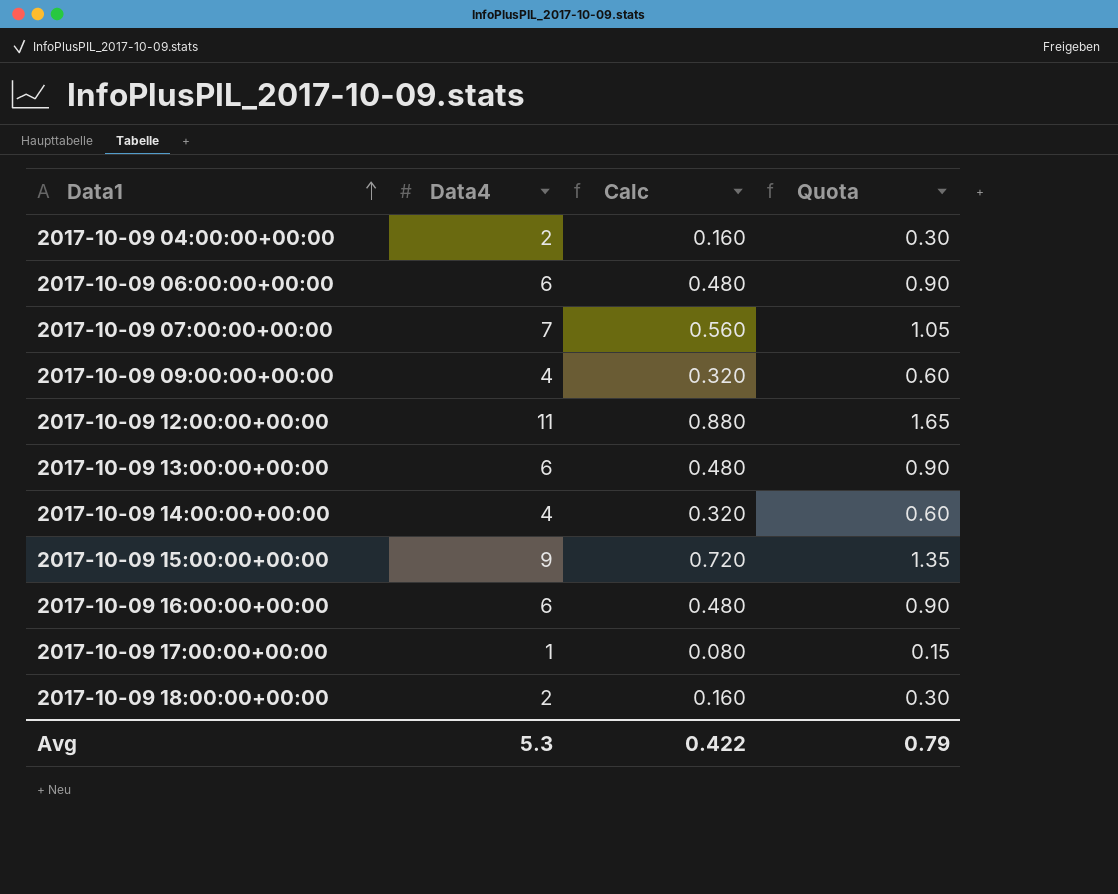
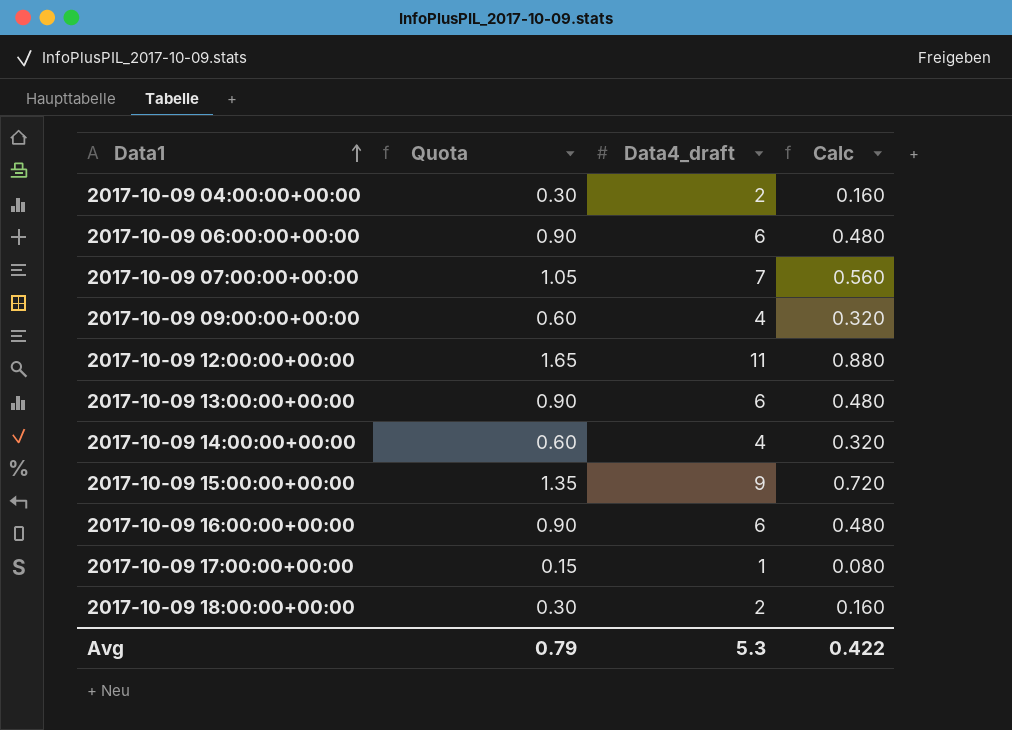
column Quota | position: 4 -> 2
column name: Data4 -> Data4_draft

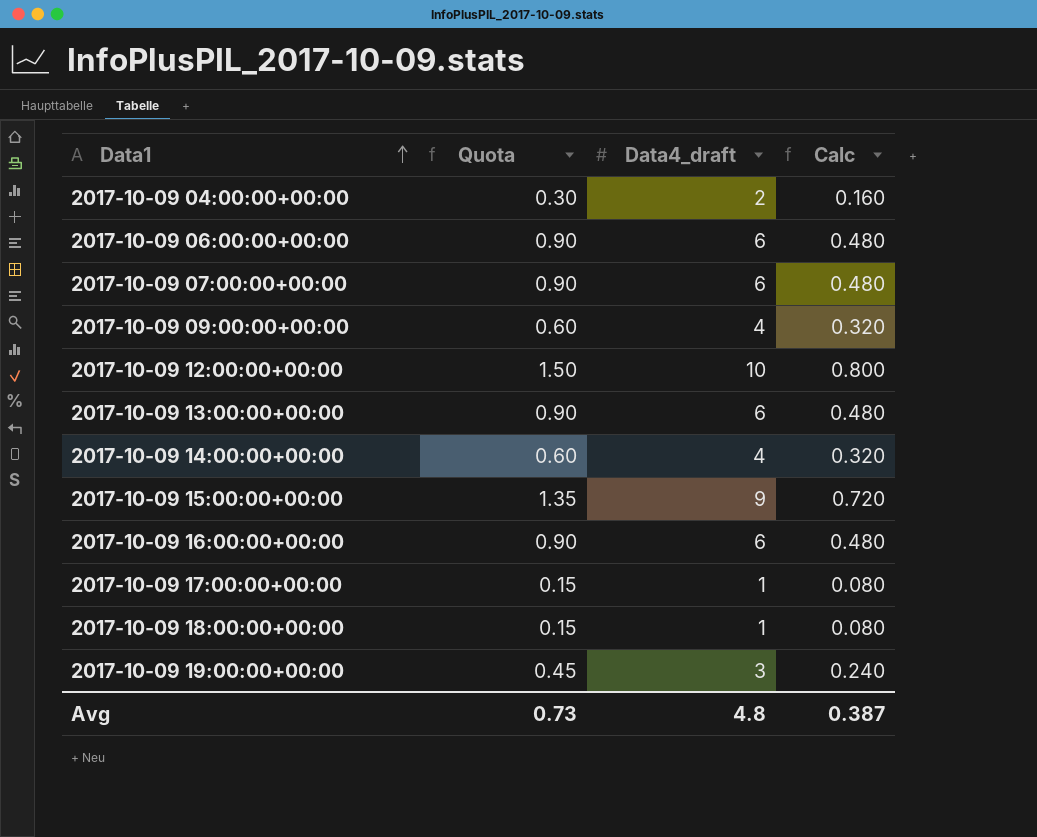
2017-10-09 07:00:00+00:00 | Quota: 1.05 -> 0.90
2017-10-09 07:00:00+00:00 | Data4_draft: 7 -> 6
2017-10-09 07:00:00+00:00 | Calc: 0.560 -> 0.480
2017-10-09 12:00:00+00:00 | Quota: 1.65 -> 1.50
2017-10-09 12:00:00+00:00 | Data4_draft: 11 -> 10
2017-10-09 12:00:00+00:00 | Calc: 0.880 -> 0.800
2017-10-09 18:00:00+00:00 | Quota: 0.30 -> 0.15
2017-10-09 18:00:00+00:00 | Data4_draft: 2 -> 1
2017-10-09 18:00:00+00:00 | Calc: 0.160 -> 0.080
row 2017-10-09 19:00:00+00:00: none -> 0.45 | 3 | 0.240
Avg | Quota: 0.79 -> 0.73
Avg | Data4_draft: 5.3 -> 4.8
Avg | Calc: 0.422 -> 0.387

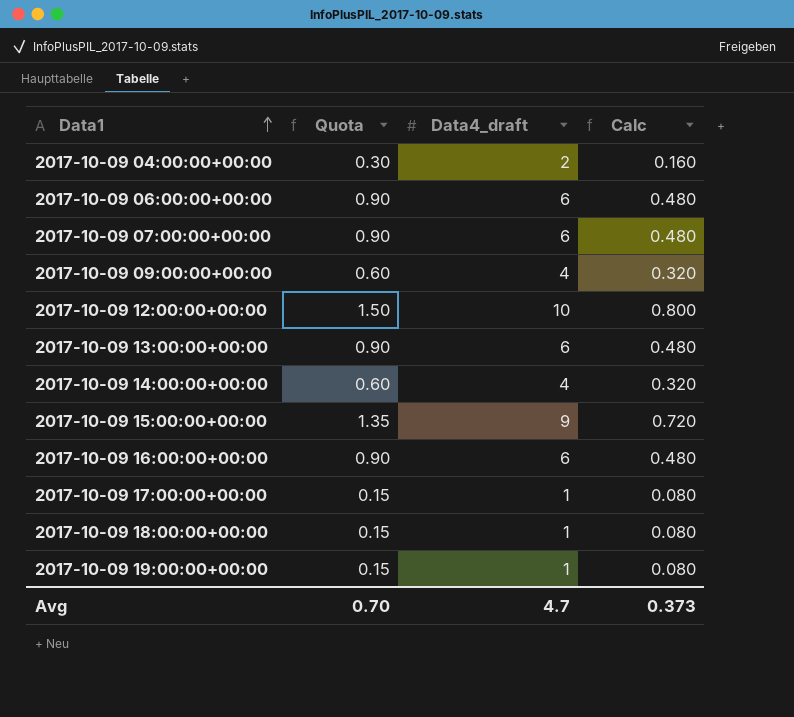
2017-10-09 19:00:00+00:00 | Quota: 0.45 -> 0.15
2017-10-09 19:00:00+00:00 | Data4_draft: 3 -> 1
2017-10-09 19:00:00+00:00 | Calc: 0.240 -> 0.080
Avg | Quota: 0.73 -> 0.70
Avg | Data4_draft: 4.8 -> 4.7
Avg | Calc: 0.387 -> 0.373

